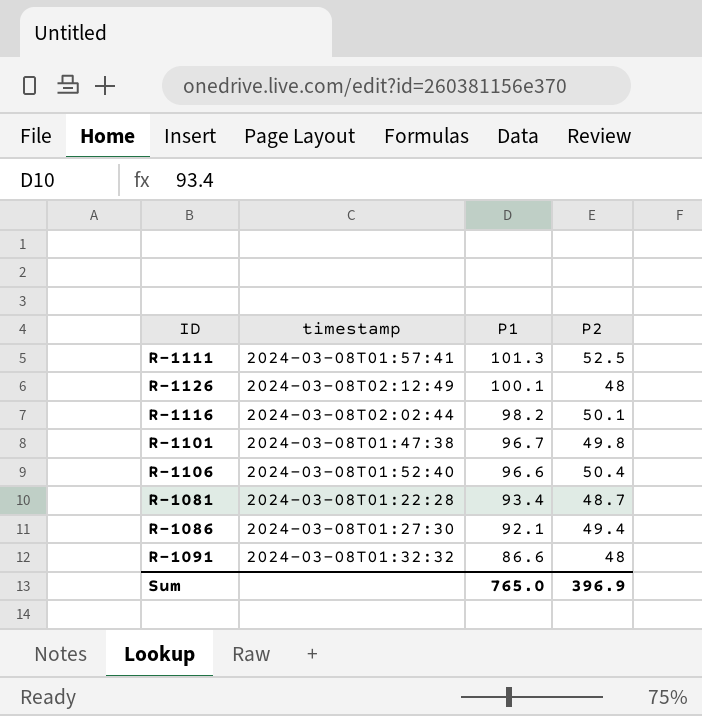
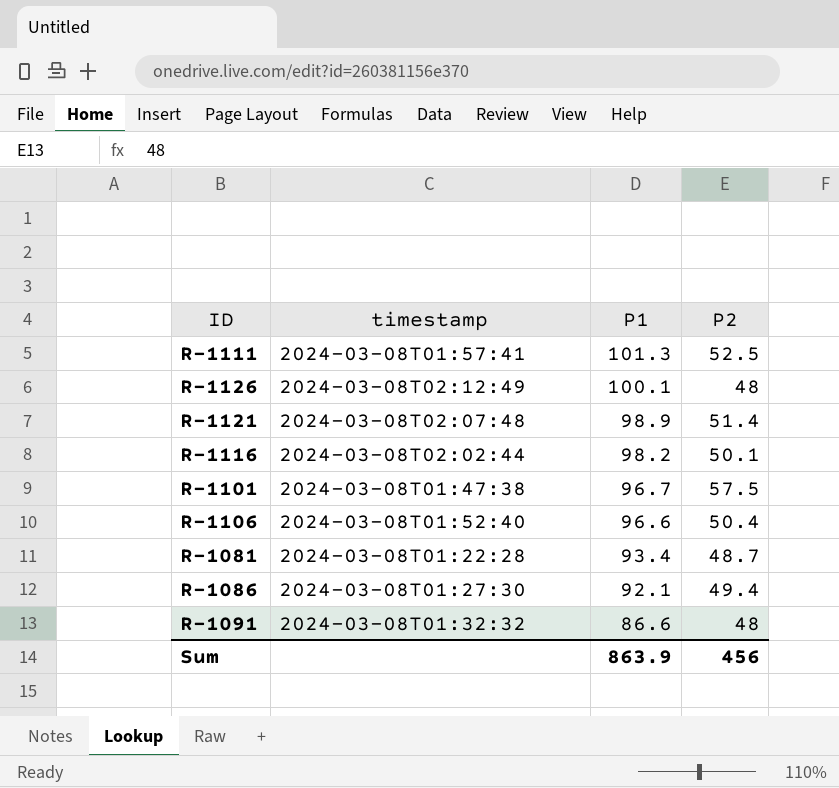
row R-1121: none -> 2024-03-08T02:07:48 | 98.9 | 51.4
R-1101 | P2: 49.8 -> 57.5
Sum | P1: 765.0 -> 863.9
Sum | P2: 396.9 -> 456

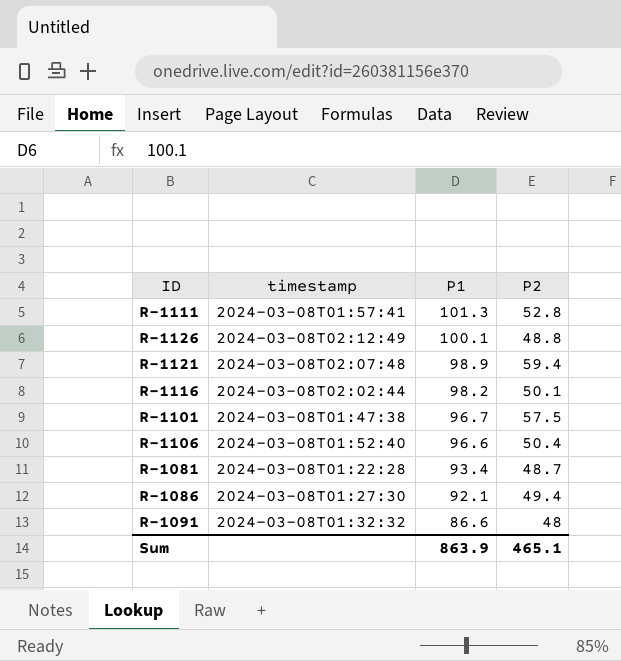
R-1111 | P2: 52.5 -> 52.8
R-1126 | P2: 48 -> 48.8
R-1121 | P2: 51.4 -> 59.4
Sum | P2: 456 -> 465.1

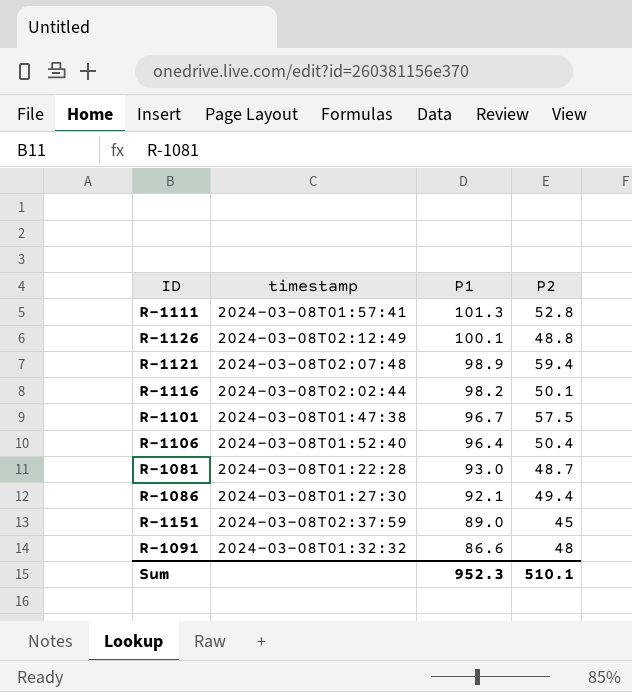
R-1106 | P1: 96.6 -> 96.4
R-1081 | P1: 93.4 -> 93.0
row R-1151: none -> 2024-03-08T02:37:59 | 89.0 | 45
Sum | P1: 863.9 -> 952.3
Sum | P2: 465.1 -> 510.1

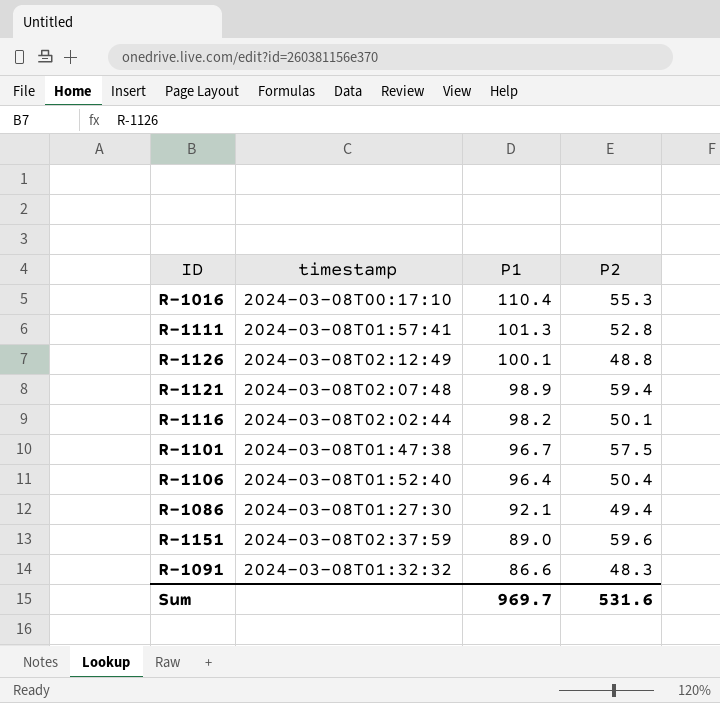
row R-1081: 2024-03-08T01:22:28 | 93.0 | 48.7 -> none
row R-1016: none -> 2024-03-08T00:17:10 | 110.4 | 55.3
R-1151 | P2: 45 -> 59.6
R-1091 | P2: 48 -> 48.3
Sum | P1: 952.3 -> 969.7
Sum | P2: 510.1 -> 531.6

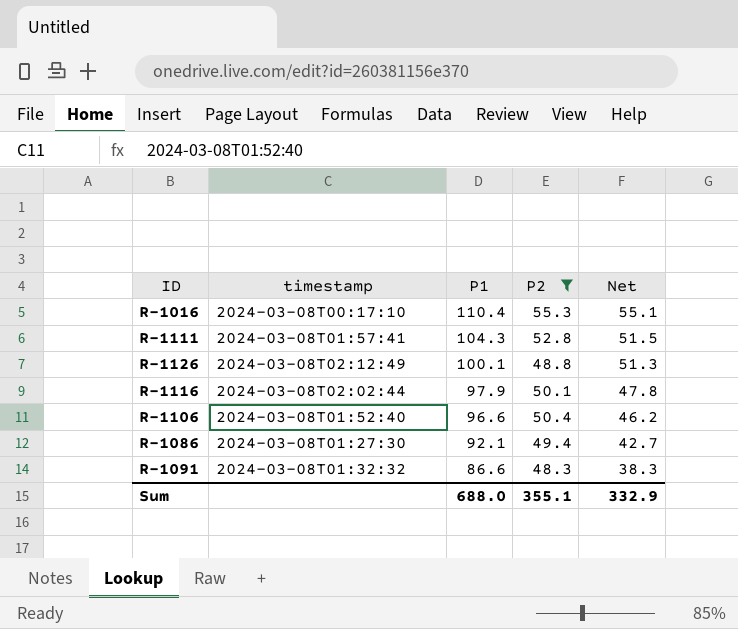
filter: none -> P2 <= 55.3
column Net | formula: none -> [P1] - [P2]
R-1111 | P1: 101.3 -> 104.3
R-1116 | P1: 98.2 -> 97.9
R-1106 | P1: 96.4 -> 96.6
Sum | P1: 969.7 -> 688.0
Sum | P2: 531.6 -> 355.1

